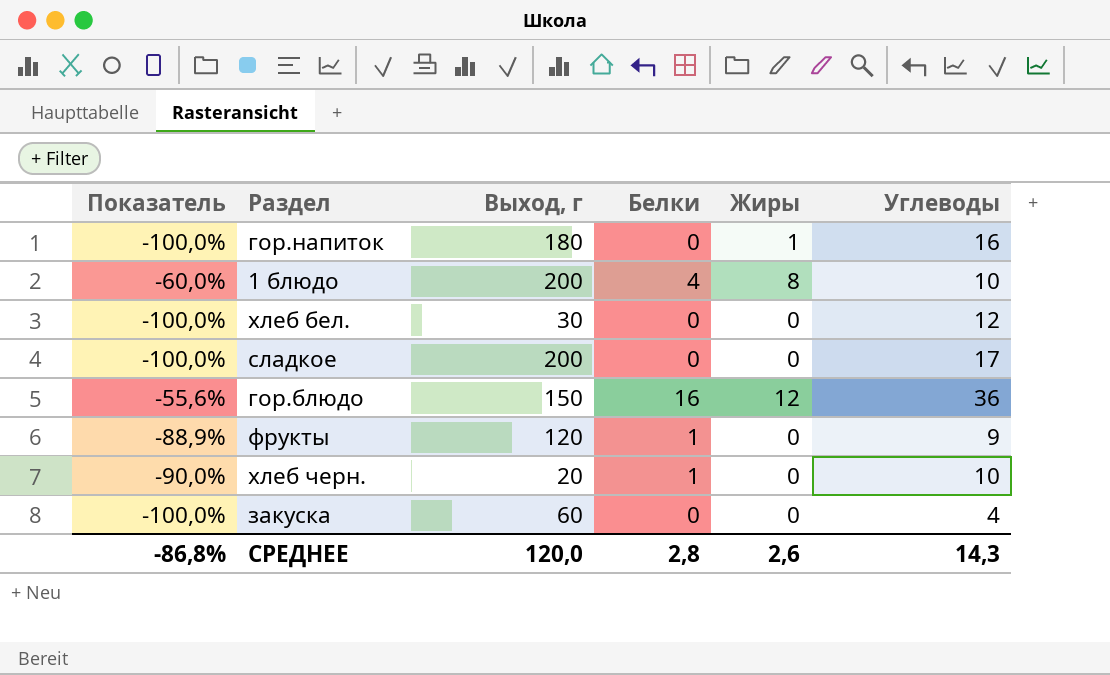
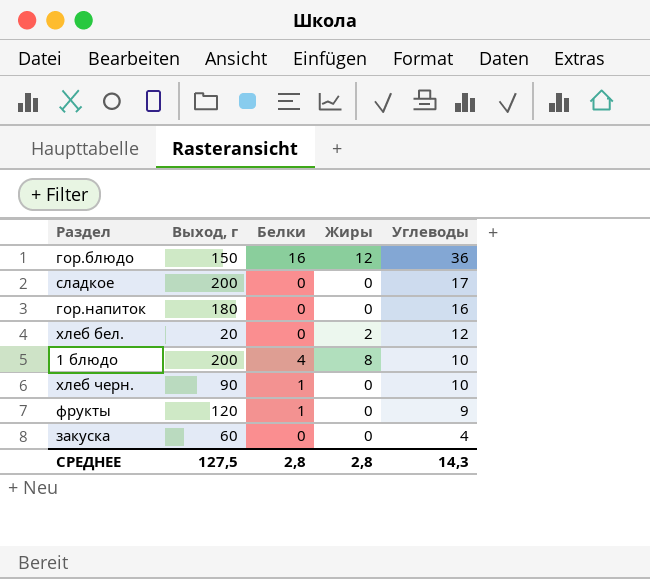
row order: none -> Углеводы descending
column Показатель | formula: ([Белки] - [Углеводы]) / [Углеводы] -> none
гор.напиток | Жиры: 1 -> 0
хлеб бел. | Выход, г: 30 -> 20
хлеб бел. | Жиры: 0 -> 2
хлеб черн. | Выход, г: 20 -> 90
СРЕДНЕЕ | Выход, г: 120,0 -> 127,5
СРЕДНЕЕ | Жиры: 2,6 -> 2,8

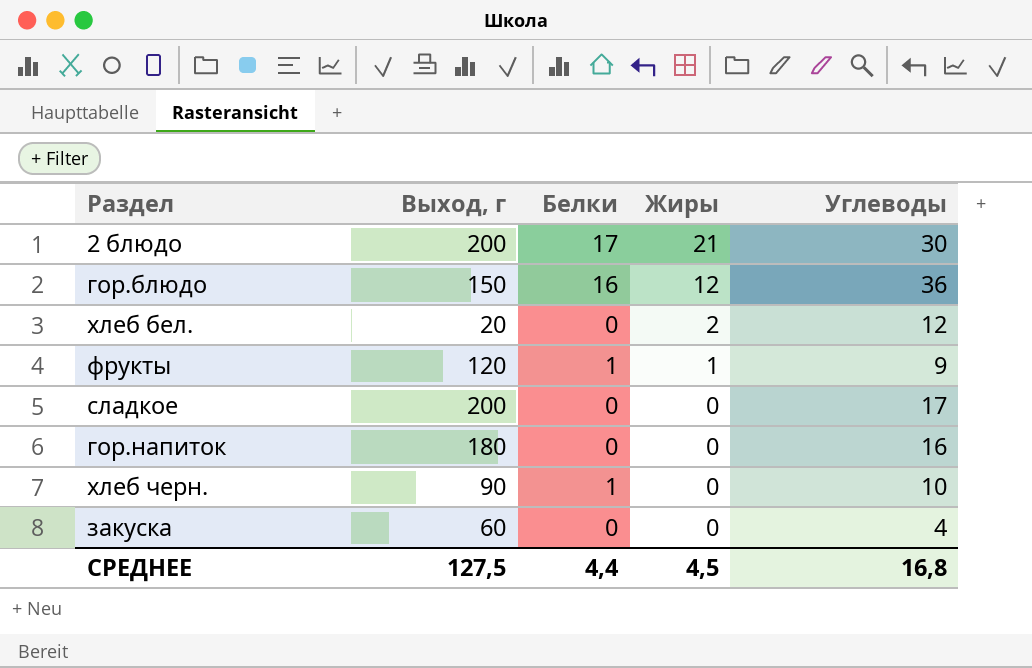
row order: Углеводы descending -> Жиры descending
row 1 блюдо: 200 | 4 | 8 | 10 -> none
row 2 блюдо: none -> 200 | 17 | 21 | 30
фрукты | Жиры: 0 -> 1
СРЕДНЕЕ | Белки: 2,8 -> 4,4
СРЕДНЕЕ | Жиры: 2,8 -> 4,5
СРЕДНЕЕ | Углеводы: 14,3 -> 16,8

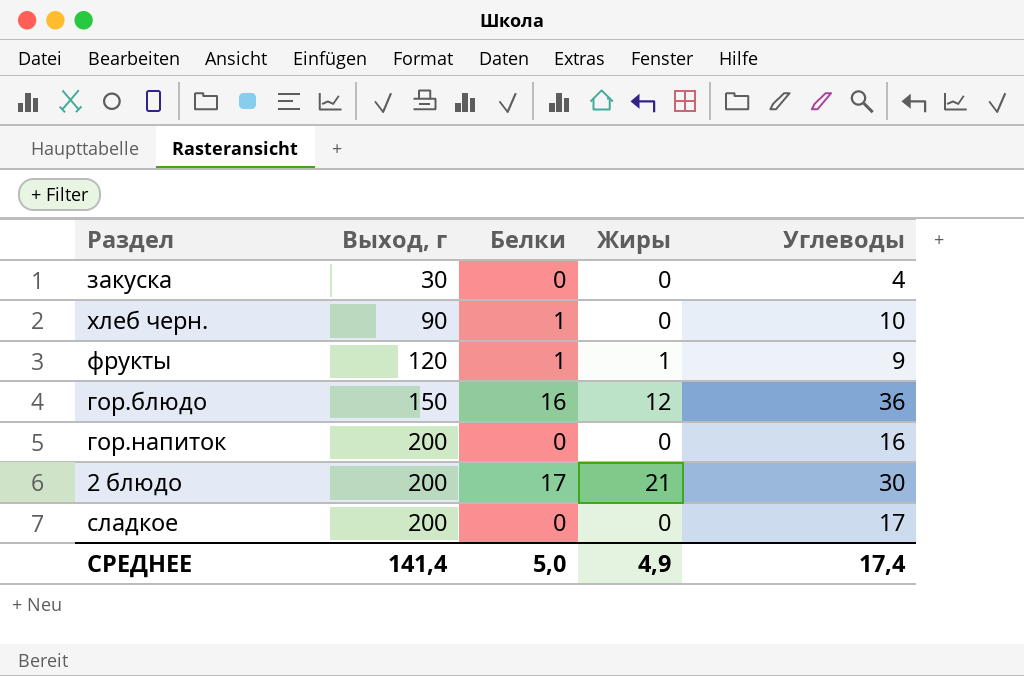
row order: Жиры descending -> Выход, г ascending
row хлеб бел.: 20 | 0 | 2 | 12 -> none
закуска | Выход, г: 60 -> 30
гор.напиток | Выход, г: 180 -> 200
СРЕДНЕЕ | Выход, г: 127,5 -> 141,4
СРЕДНЕЕ | Белки: 4,4 -> 5,0
СРЕДНЕЕ | Жиры: 4,5 -> 4,9
СРЕДНЕЕ | Углеводы: 16,8 -> 17,4

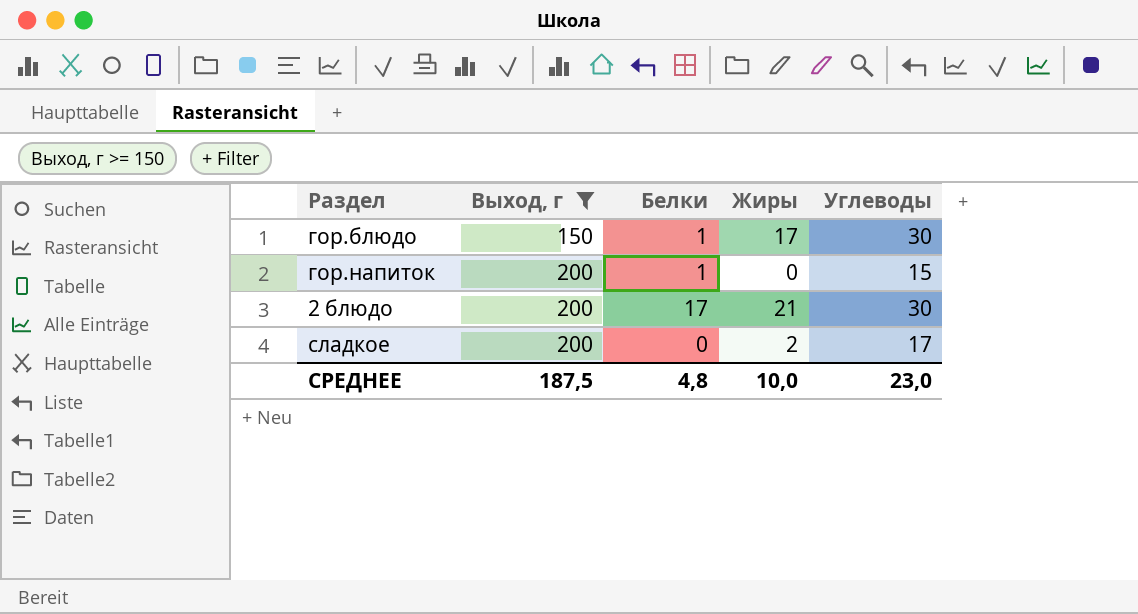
filter: none -> Выход, г >= 150
гор.блюдо | Белки: 16 -> 1
гор.блюдо | Жиры: 12 -> 17
гор.блюдо | Углеводы: 36 -> 30
гор.напиток | Белки: 0 -> 1
гор.напиток | Углеводы: 16 -> 15
сладкое | Жиры: 0 -> 2
СРЕДНЕЕ | Выход, г: 141,4 -> 187,5
СРЕДНЕЕ | Белки: 5,0 -> 4,8
СРЕДНЕЕ | Жиры: 4,9 -> 10,0
СРЕДНЕЕ | Углеводы: 17,4 -> 23,0

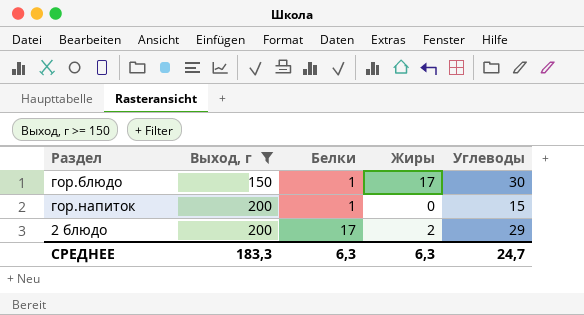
row сладкое: 200 | 0 | 2 | 17 -> none
2 блюдо | Жиры: 21 -> 2
2 блюдо | Углеводы: 30 -> 29
СРЕДНЕЕ | Выход, г: 187,5 -> 183,3
СРЕДНЕЕ | Белки: 4,8 -> 6,3
СРЕДНЕЕ | Жиры: 10,0 -> 6,3
СРЕДНЕЕ | Углеводы: 23,0 -> 24,7

